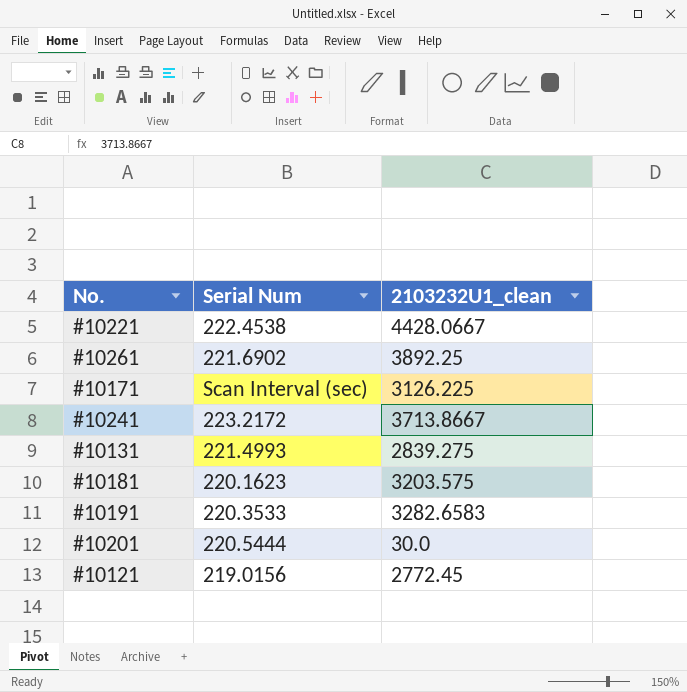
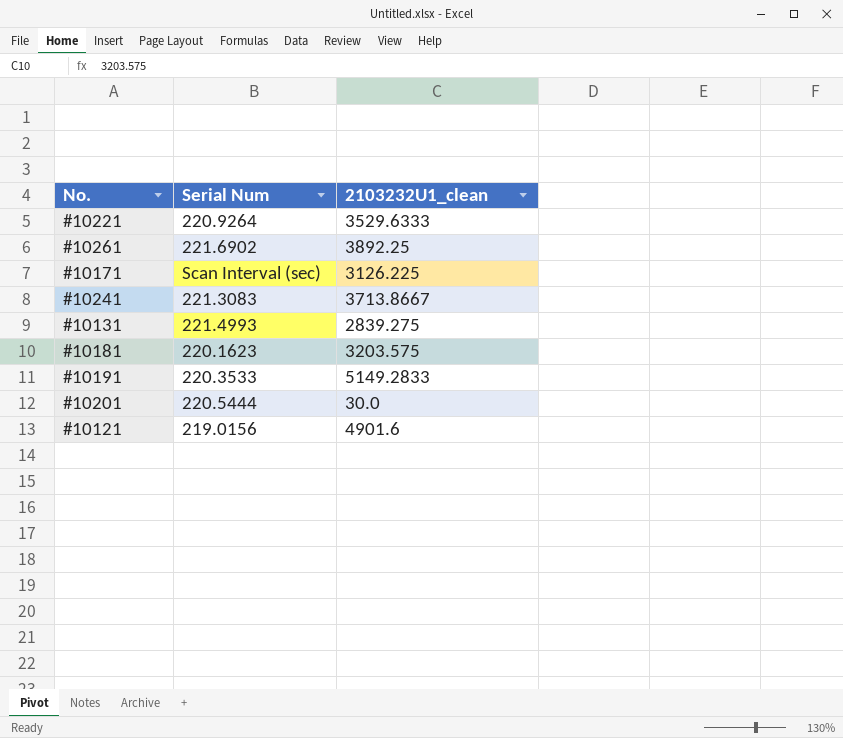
#10221 | Serial Num: 222.4538 -> 220.9264
#10221 | 2103232U1_clean: 4428.0667 -> 3529.6333
#10241 | Serial Num: 223.2172 -> 221.3083
#10191 | 2103232U1_clean: 3282.6583 -> 5149.2833
#10121 | 2103232U1_clean: 2772.45 -> 4901.6

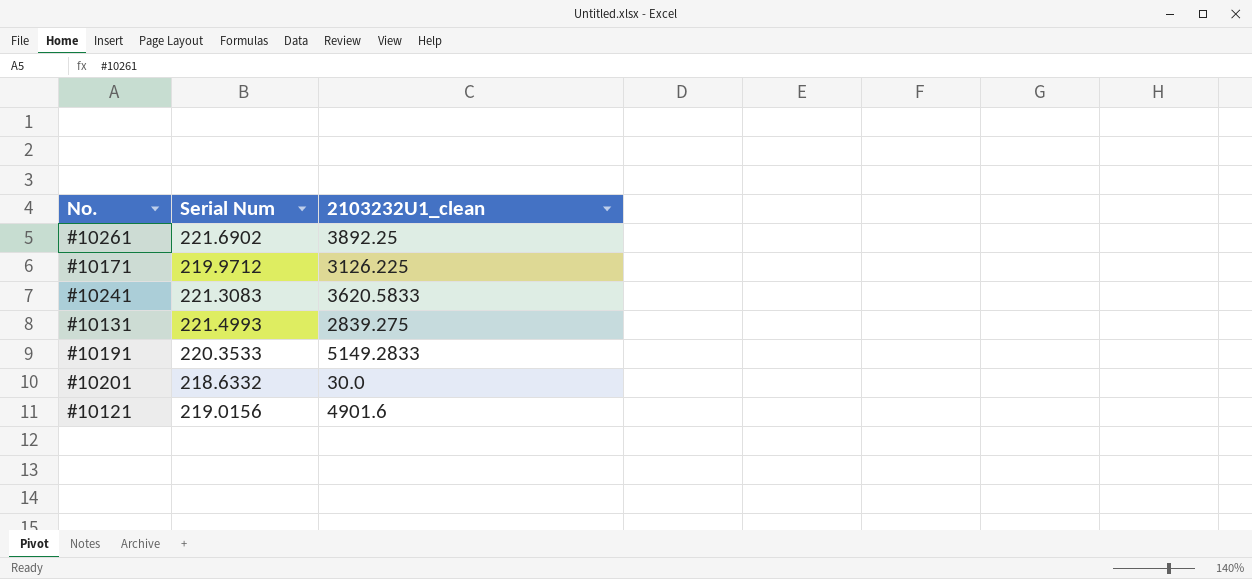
row #10221: 220.9264 | 3529.6333 -> none
row #10181: 220.1623 | 3203.575 -> none
#10171 | Serial Num: Scan Interval (sec) -> 219.9712
#10241 | 2103232U1_clean: 3713.8667 -> 3620.5833
#10201 | Serial Num: 220.5444 -> 218.6332

